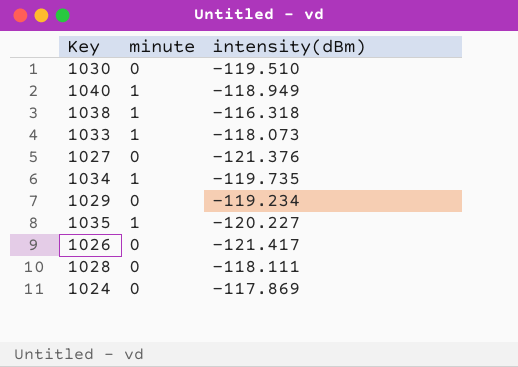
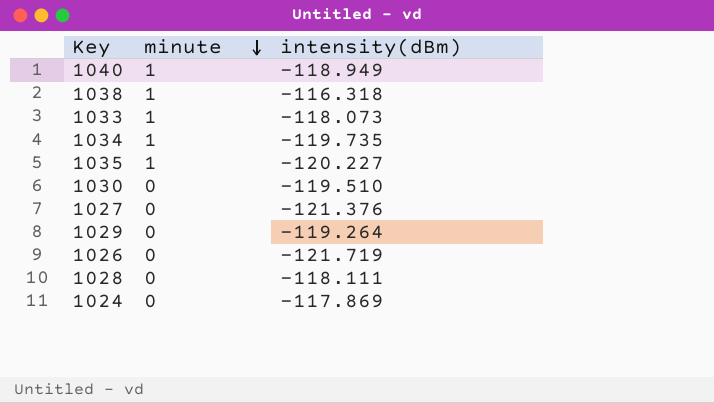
row order: none -> minute descending
1029 | intensity(dBm): -119.234 -> -119.264
1026 | intensity(dBm): -121.417 -> -121.719

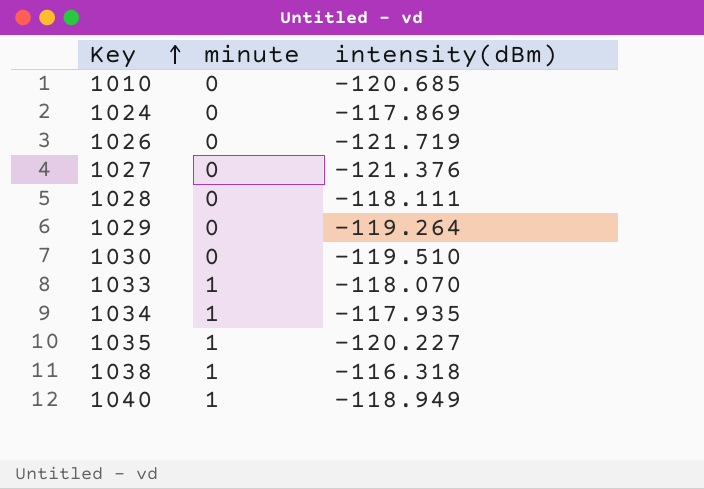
row order: minute descending -> Key ascending
row 1010: none -> 0 | -120.685
1033 | intensity(dBm): -118.073 -> -118.070
1034 | intensity(dBm): -119.735 -> -117.935

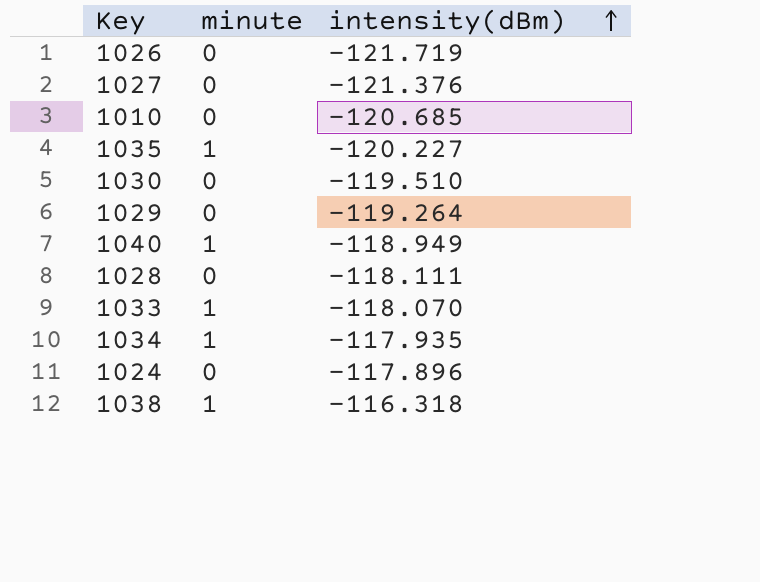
row order: Key ascending -> intensity(dBm) ascending
1024 | intensity(dBm): -117.869 -> -117.896

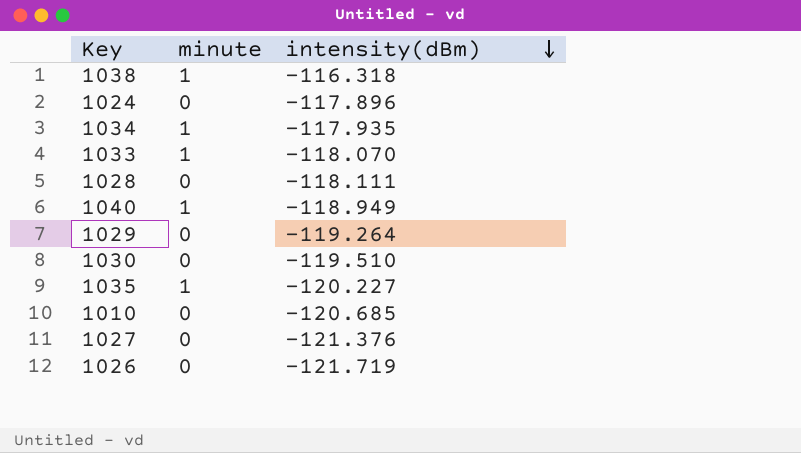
row order: intensity(dBm) ascending -> intensity(dBm) descending

